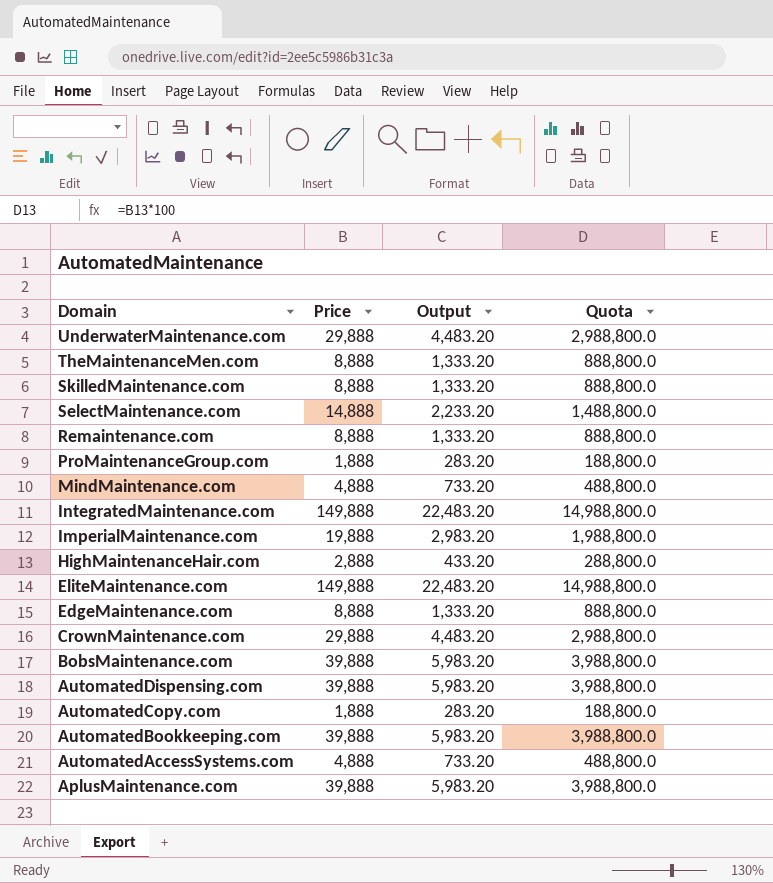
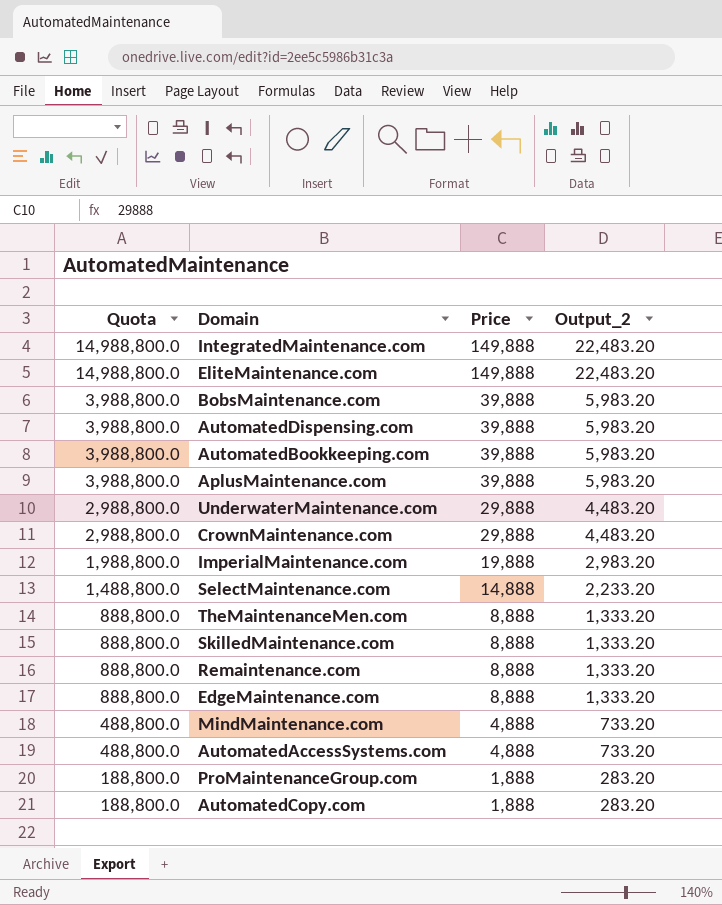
row order: Domain descending -> Quota descending
column Quota | position: 4 -> 1
column name: Output -> Output_2
row HighMaintenanceHair.com: 2,888 | 433.20 | 288,800.0 -> none

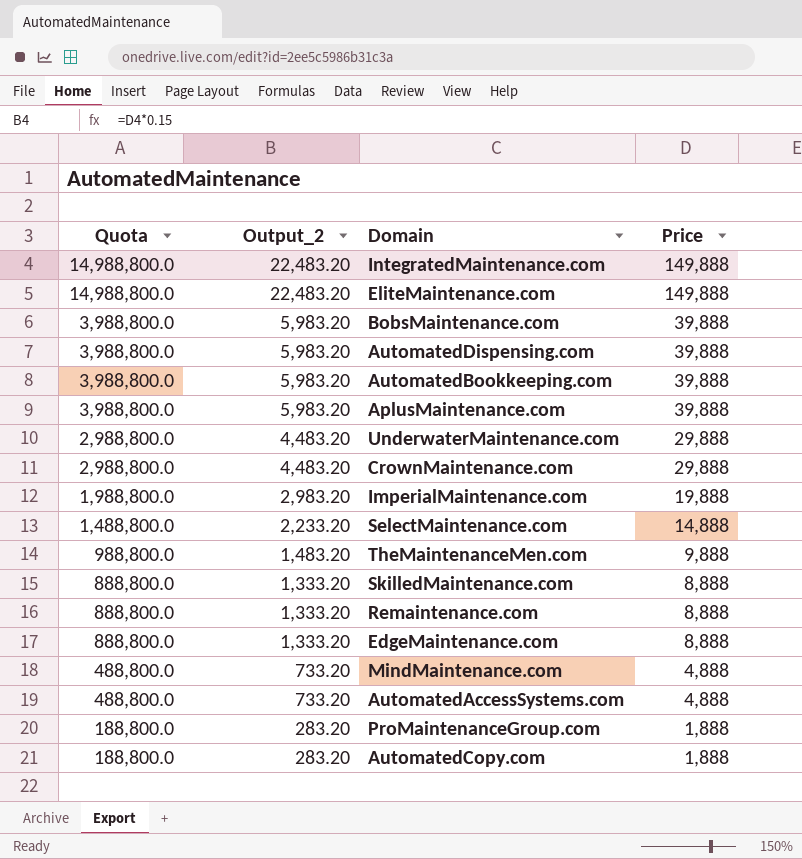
column Output_2 | position: 4 -> 2
TheMaintenanceMen.com | Quota: 888,800.0 -> 988,800.0
TheMaintenanceMen.com | Output_2: 1,333.20 -> 1,483.20
TheMaintenanceMen.com | Price: 8,888 -> 9,888

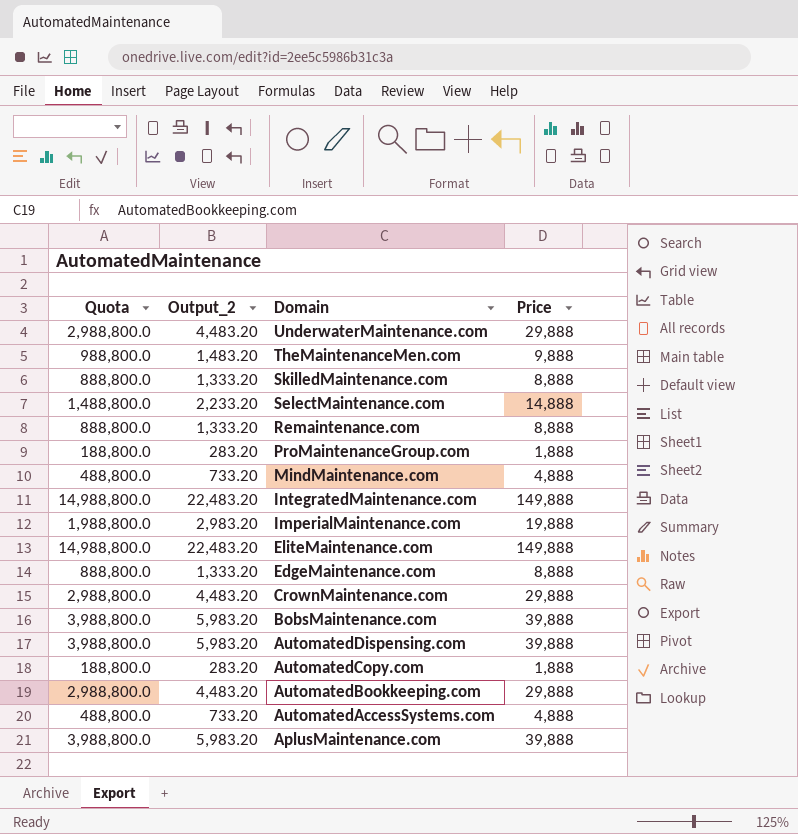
row order: Quota descending -> Domain descending
AutomatedBookkeeping.com | Quota: 3,988,800.0 -> 2,988,800.0
AutomatedBookkeeping.com | Output_2: 5,983.20 -> 4,483.20
AutomatedBookkeeping.com | Price: 39,888 -> 29,888

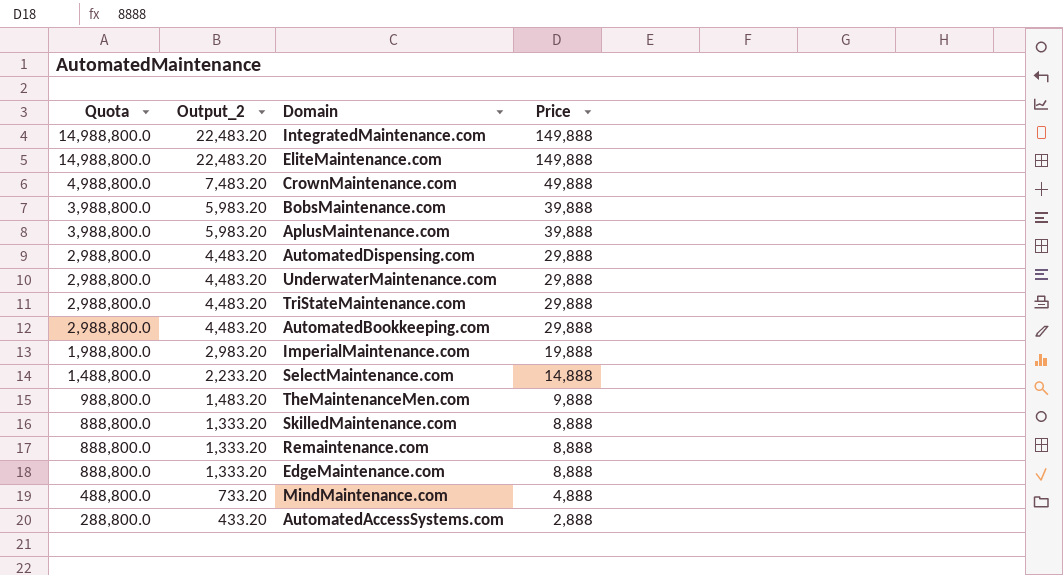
row order: Domain descending -> Quota descending
row ProMaintenanceGroup.com: 188,800.0 | 283.20 | 1,888 -> none
row AutomatedCopy.com: 188,800.0 | 283.20 | 1,888 -> none
CrownMaintenance.com | Quota: 2,988,800.0 -> 4,988,800.0
CrownMaintenance.com | Output_2: 4,483.20 -> 7,483.20
CrownMaintenance.com | Price: 29,888 -> 49,888
AutomatedDispensing.com | Quota: 3,988,800.0 -> 2,988,800.0
AutomatedDispensing.com | Output_2: 5,983.20 -> 4,483.20
AutomatedDispensing.com | Price: 39,888 -> 29,888
row TriStateMaintenance.com: none -> 2,988,800.0 | 4,483.20 | 29,888
AutomatedAccessSystems.com | Quota: 488,800.0 -> 288,800.0
AutomatedAccessSystems.com | Output_2: 733.20 -> 433.20
AutomatedAccessSystems.com | Price: 4,888 -> 2,888

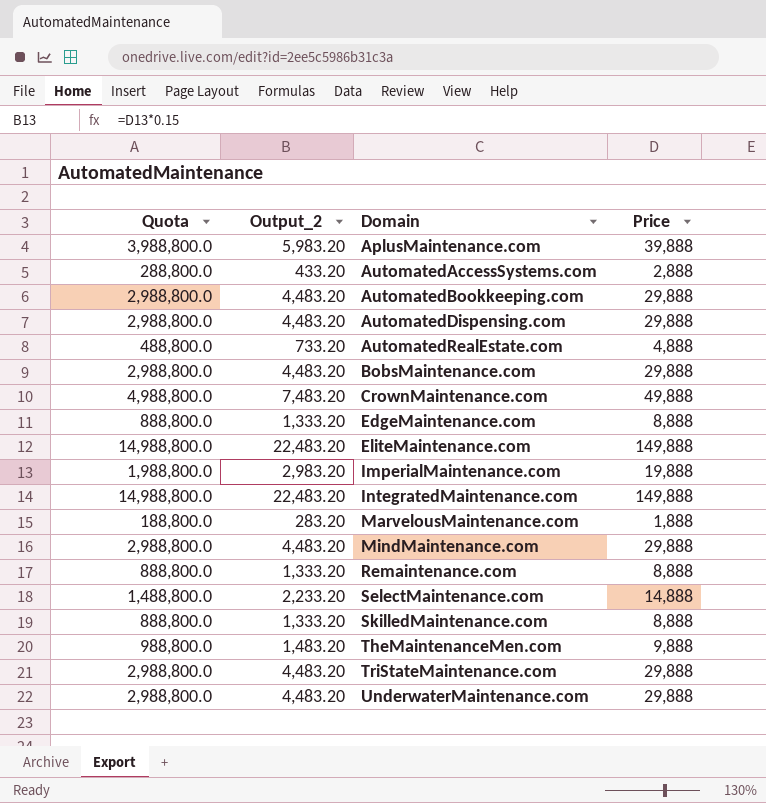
row order: Quota descending -> Domain ascending
row AutomatedRealEstate.com: none -> 488,800.0 | 733.20 | 4,888
BobsMaintenance.com | Quota: 3,988,800.0 -> 2,988,800.0
BobsMaintenance.com | Output_2: 5,983.20 -> 4,483.20
BobsMaintenance.com | Price: 39,888 -> 29,888
row MarvelousMaintenance.com: none -> 188,800.0 | 283.20 | 1,888
MindMaintenance.com | Quota: 488,800.0 -> 2,988,800.0
MindMaintenance.com | Output_2: 733.20 -> 4,483.20
MindMaintenance.com | Price: 4,888 -> 29,888

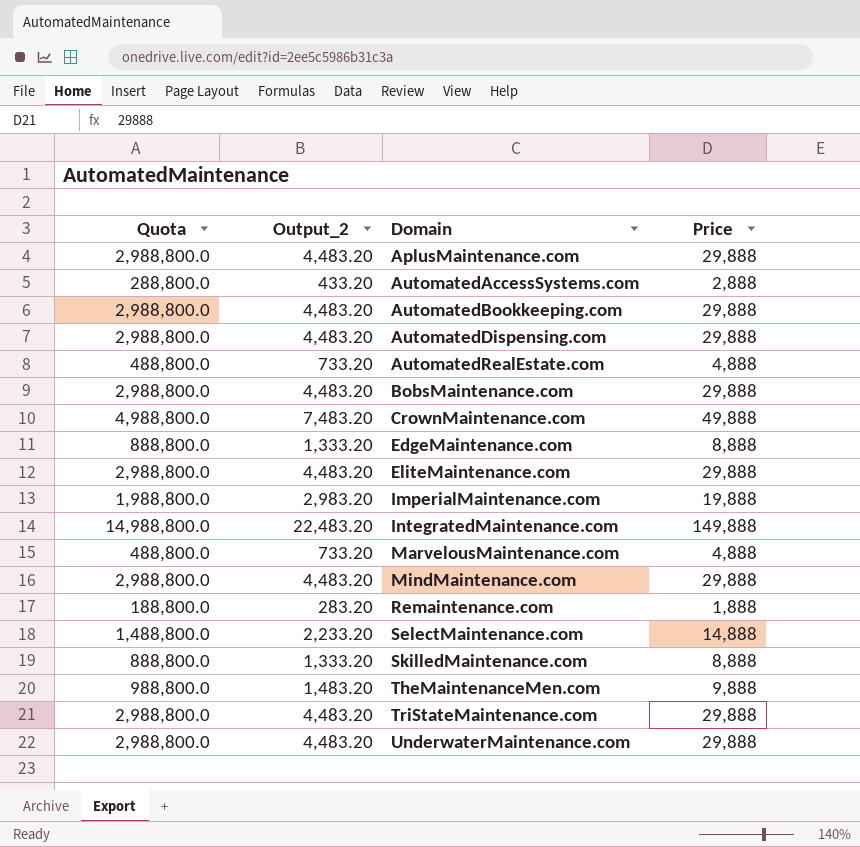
AplusMaintenance.com | Quota: 3,988,800.0 -> 2,988,800.0
AplusMaintenance.com | Output_2: 5,983.20 -> 4,483.20
AplusMaintenance.com | Price: 39,888 -> 29,888
EliteMaintenance.com | Quota: 14,988,800.0 -> 2,988,800.0
EliteMaintenance.com | Output_2: 22,483.20 -> 4,483.20
EliteMaintenance.com | Price: 149,888 -> 29,888
MarvelousMaintenance.com | Quota: 188,800.0 -> 488,800.0
MarvelousMaintenance.com | Output_2: 283.20 -> 733.20
MarvelousMaintenance.com | Price: 1,888 -> 4,888
Remaintenance.com | Quota: 888,800.0 -> 188,800.0
Remaintenance.com | Output_2: 1,333.20 -> 283.20
Remaintenance.com | Price: 8,888 -> 1,888

